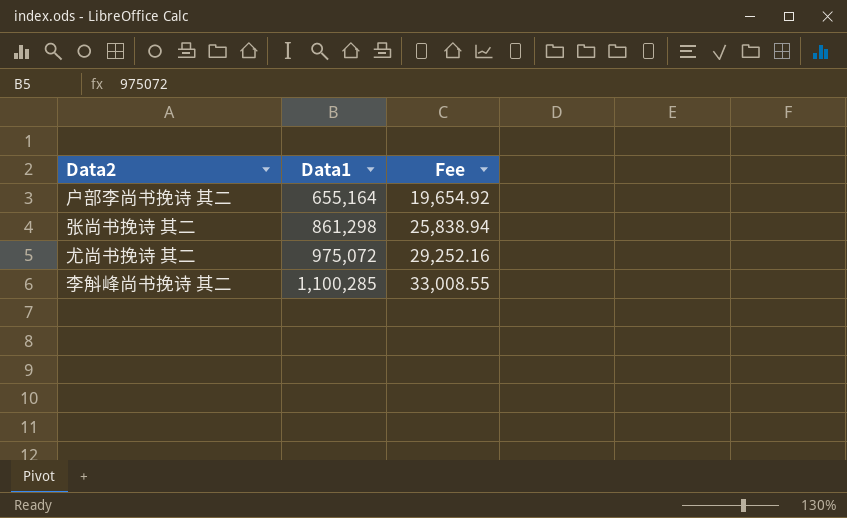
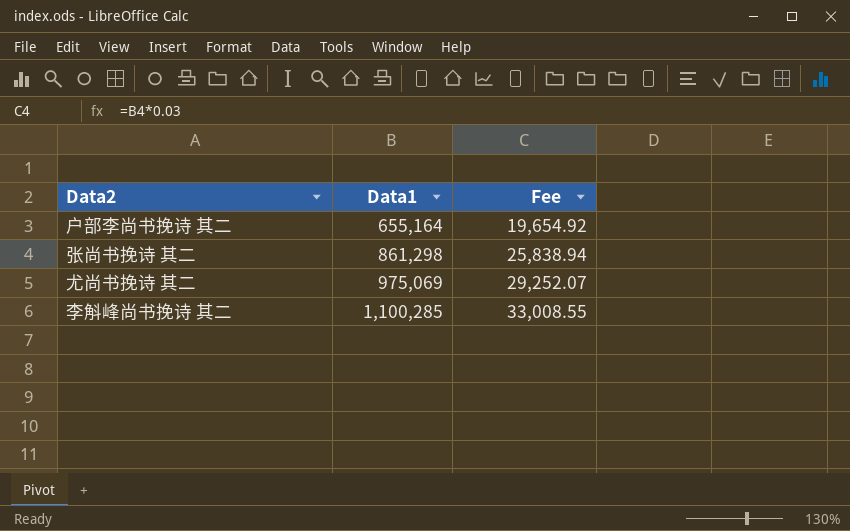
尤尚书挽诗 其二 | Data1: 975,072 -> 975,069
尤尚书挽诗 其二 | Fee: 29,252.16 -> 29,252.07

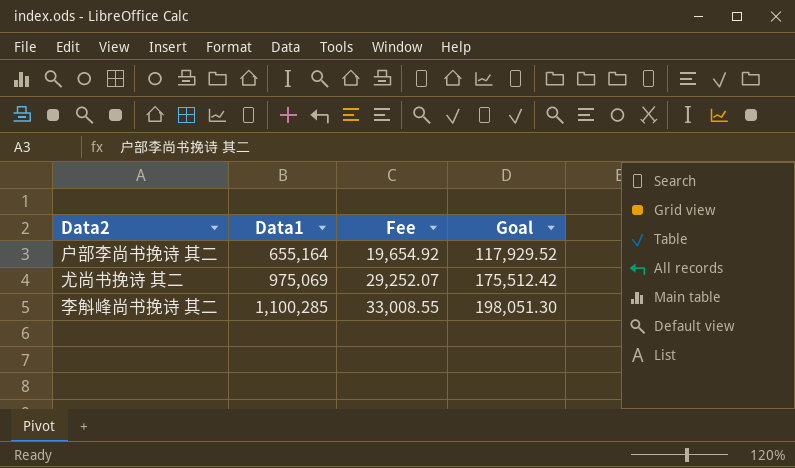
column Goal | formula: none -> [Data1] * 0.18
row 张尚书挽诗 其二: 861,298 | 25,838.94 -> none

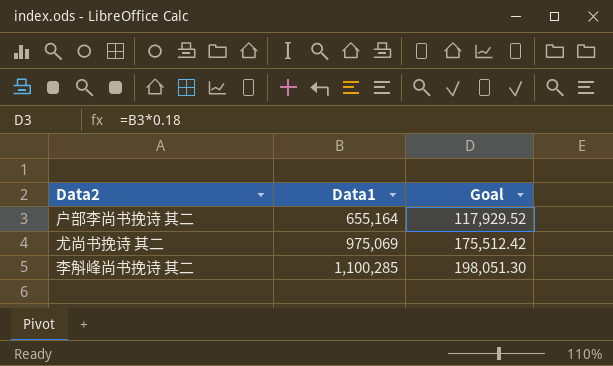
column Fee | formula: [Data1] * 0.03 -> none

